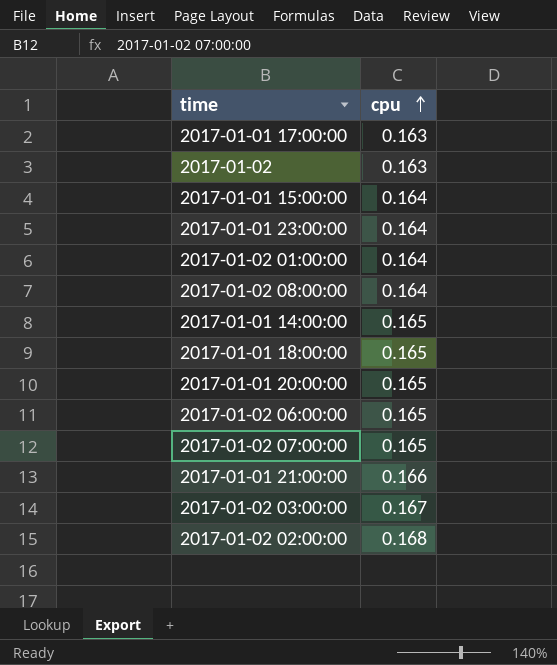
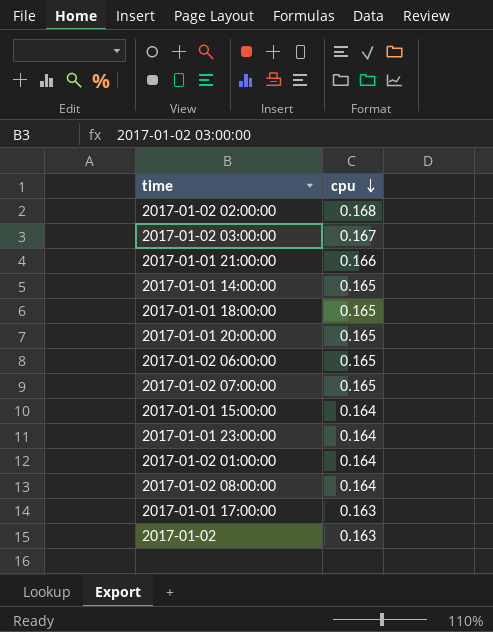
row order: cpu ascending -> cpu descending

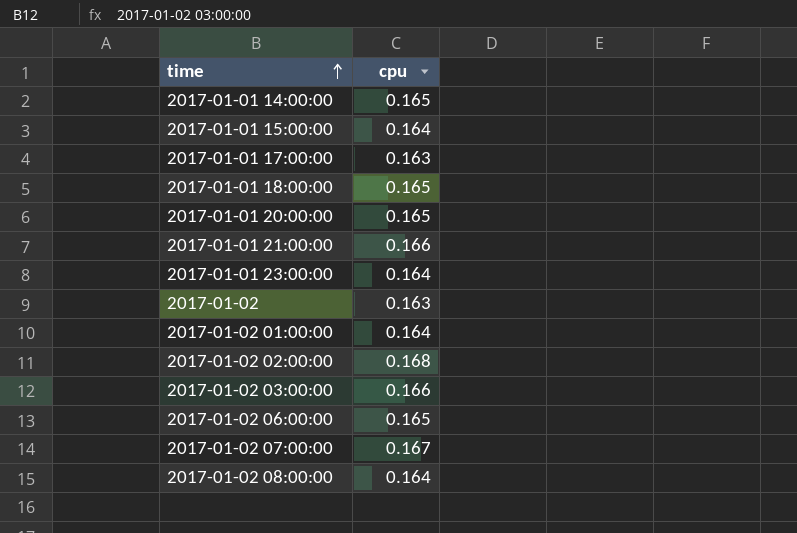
row order: cpu descending -> time ascending
2017-01-02 03:00:00 | cpu: 0.167 -> 0.166
2017-01-02 07:00:00 | cpu: 0.165 -> 0.167

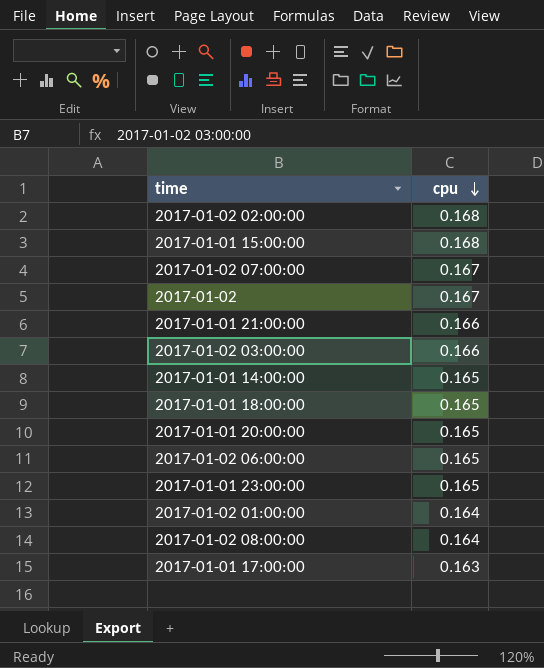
row order: time ascending -> cpu descending
2017-01-01 15:00:00 | cpu: 0.164 -> 0.168
2017-01-02 | cpu: 0.163 -> 0.167
2017-01-01 23:00:00 | cpu: 0.164 -> 0.165

